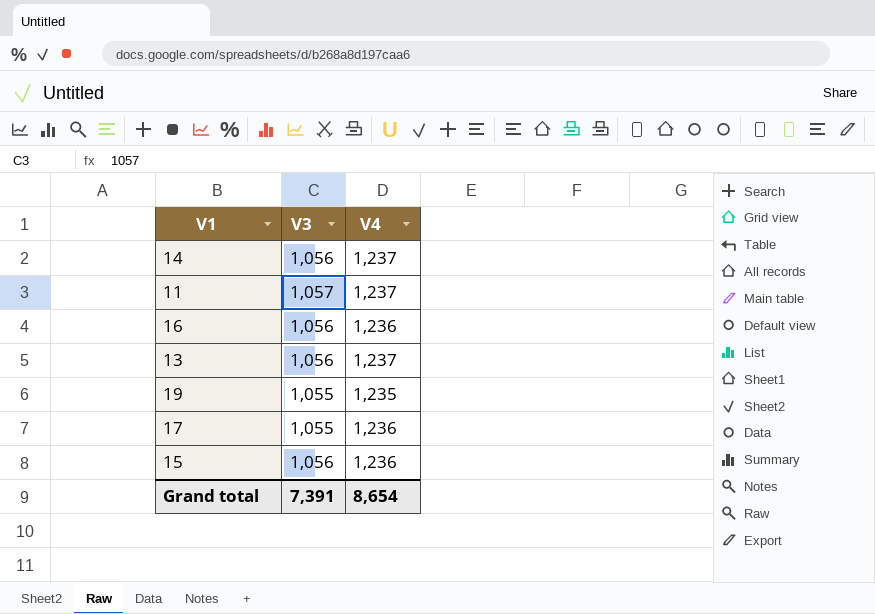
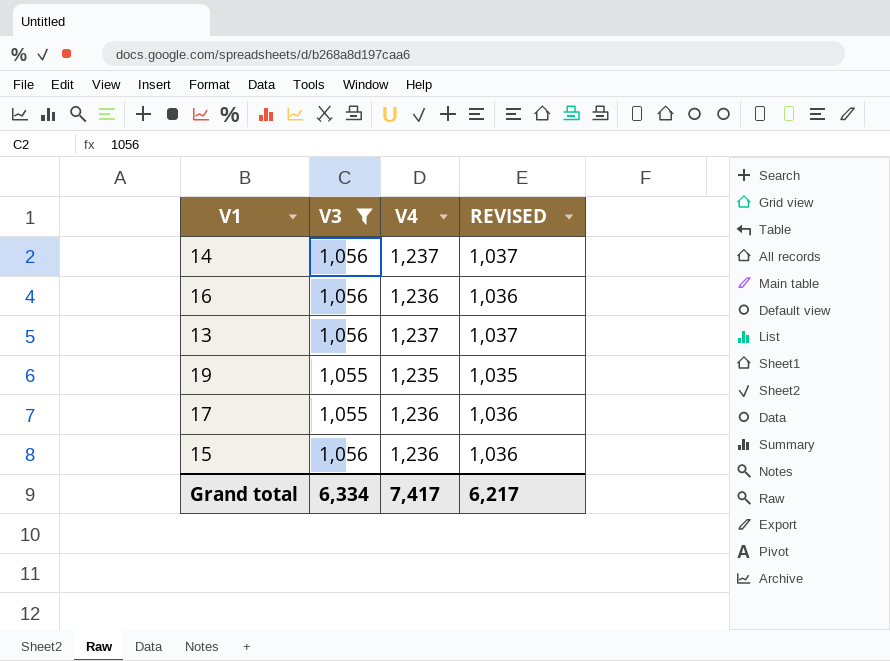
filter: none -> V3 != 1,057
column REVISED | formula: none -> [V4] - 200
Grand total | V3: 7,391 -> 6,334
Grand total | V4: 8,654 -> 7,417

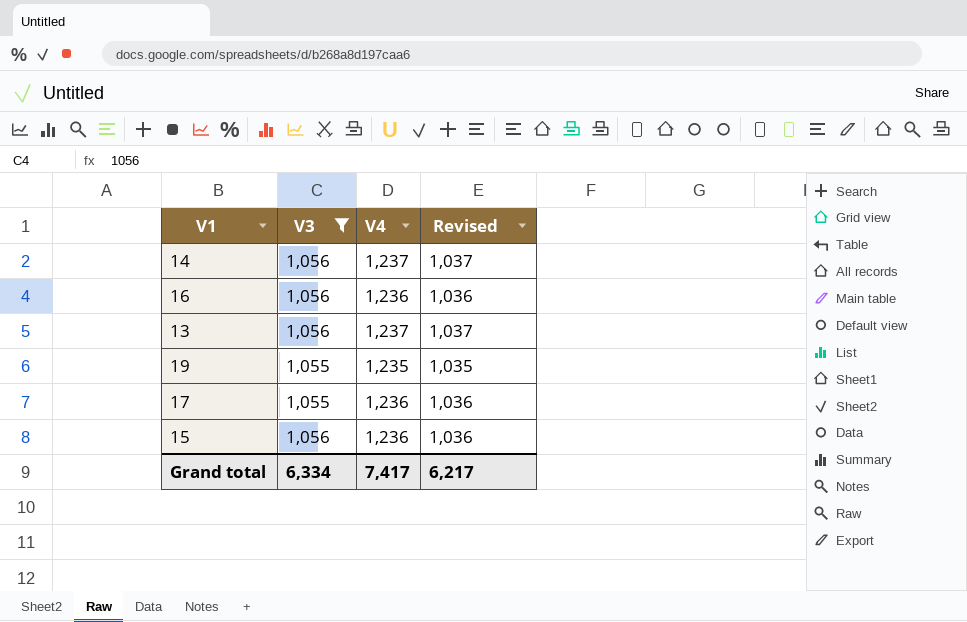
column name: REVISED -> Revised

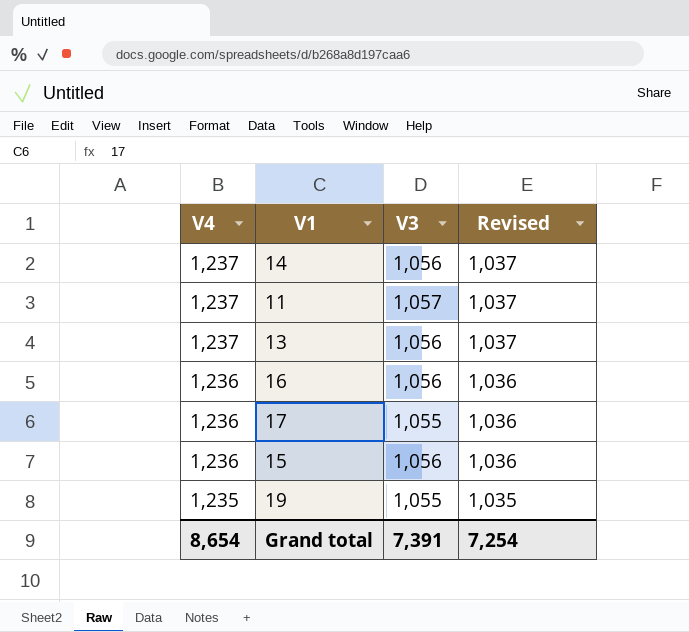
filter: V3 != 1,057 -> none
row order: none -> V4 descending
column V4 | position: 3 -> 1
Grand total | V4: 7,417 -> 8,654
Grand total | V3: 6,334 -> 7,391
Grand total | Revised: 6,217 -> 7,254

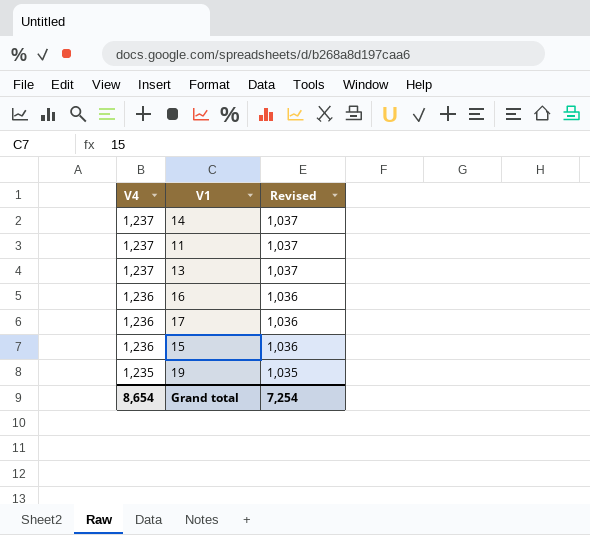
column V3 | position: 3 -> none

